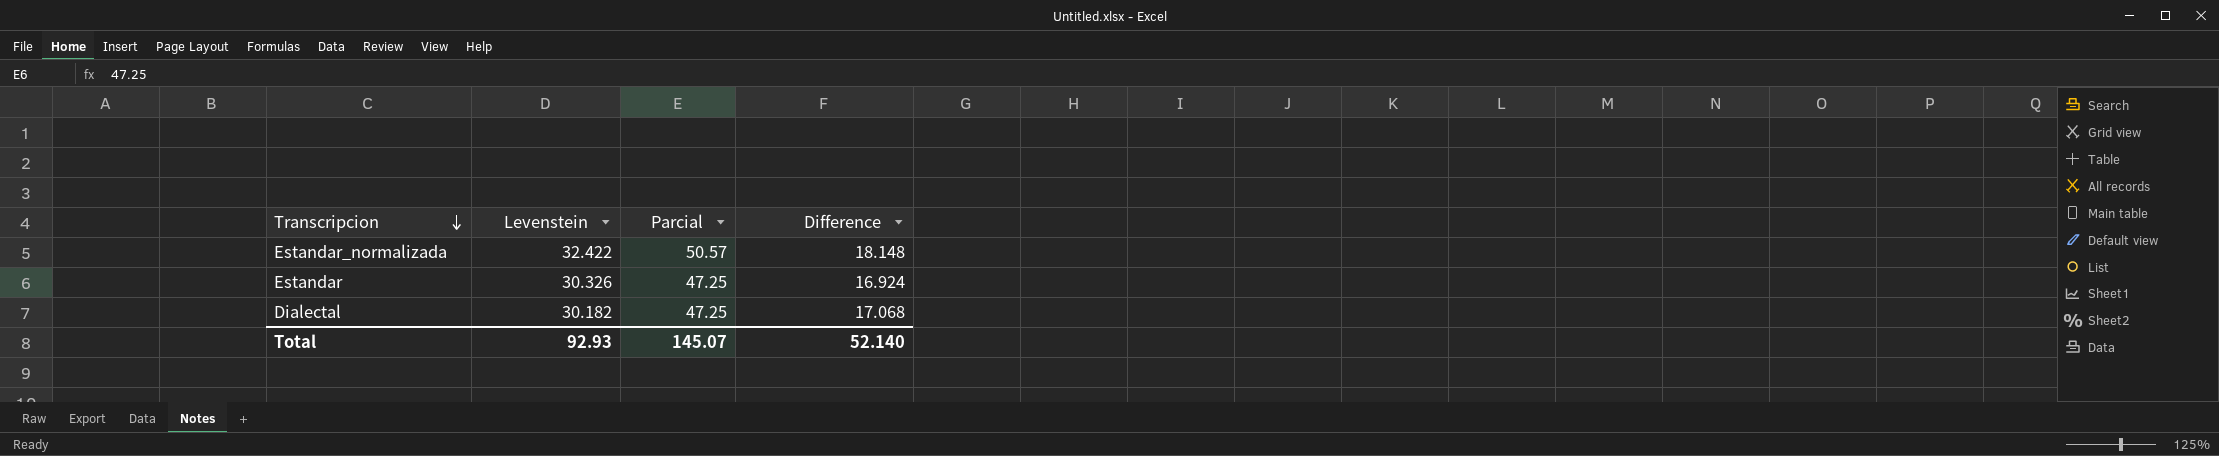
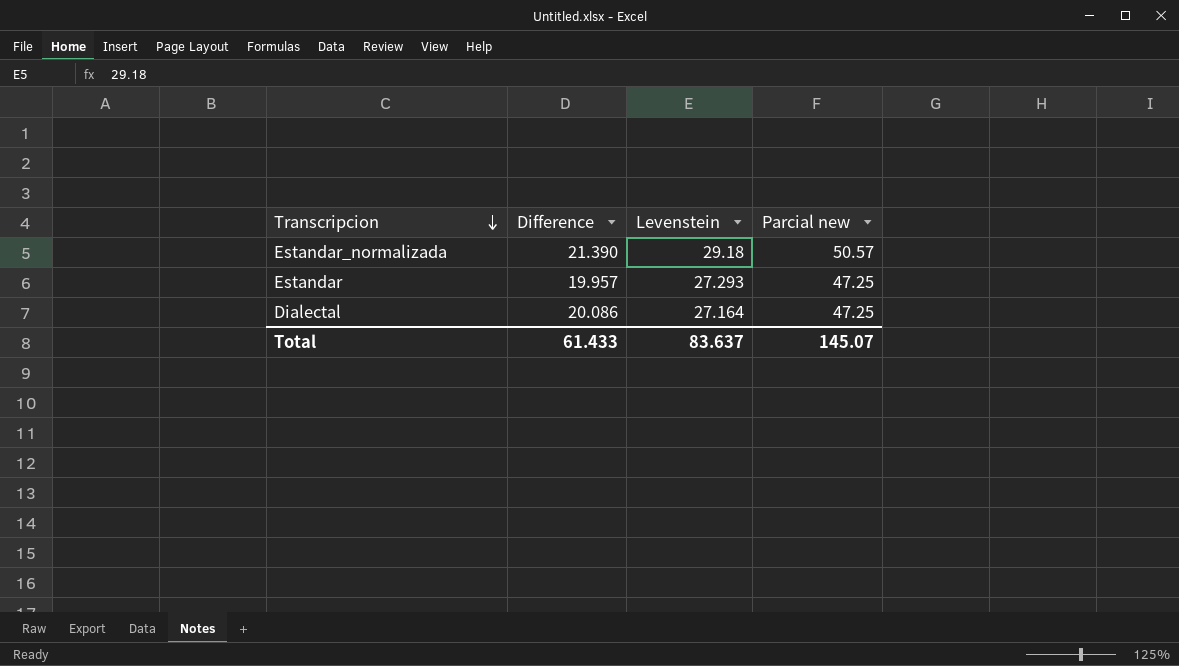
column Difference | position: 4 -> 2
column name: Parcial -> Parcial new
Estandar_normalizada | Difference: 18.148 -> 21.390
Estandar_normalizada | Levenstein: 32.422 -> 29.18
Estandar | Difference: 16.924 -> 19.957
Estandar | Levenstein: 30.326 -> 27.293
Dialectal | Difference: 17.068 -> 20.086
Dialectal | Levenstein: 30.182 -> 27.164
Total | Difference: 52.140 -> 61.433
Total | Levenstein: 92.93 -> 83.637

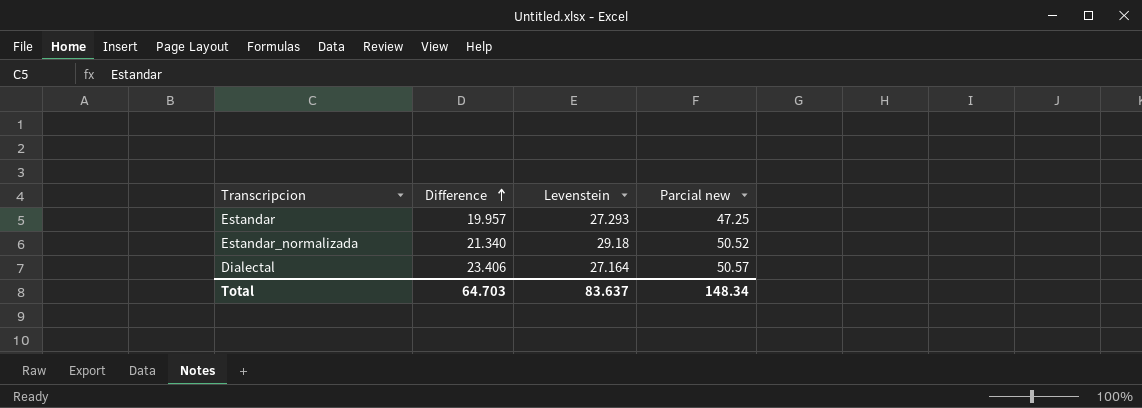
row order: Transcripcion descending -> Difference ascending
Estandar_normalizada | Difference: 21.390 -> 21.340
Estandar_normalizada | Parcial new: 50.57 -> 50.52
Dialectal | Difference: 20.086 -> 23.406
Dialectal | Parcial new: 47.25 -> 50.57
Total | Difference: 61.433 -> 64.703
Total | Parcial new: 145.07 -> 148.34

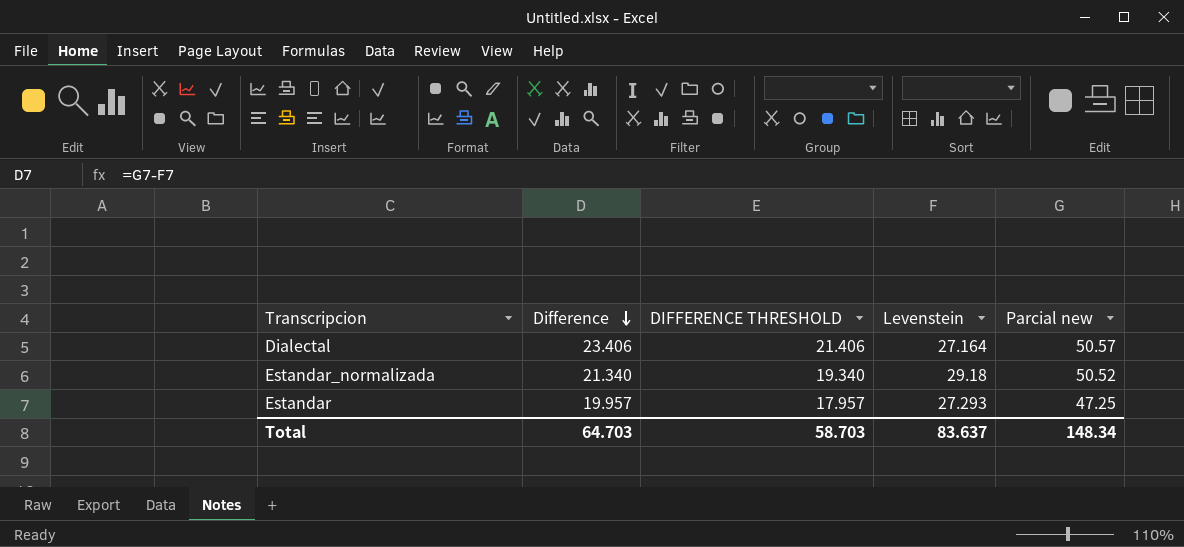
row order: Difference ascending -> Difference descending
column DIFFERENCE THRESHOLD | formula: none -> [Difference] - 2

